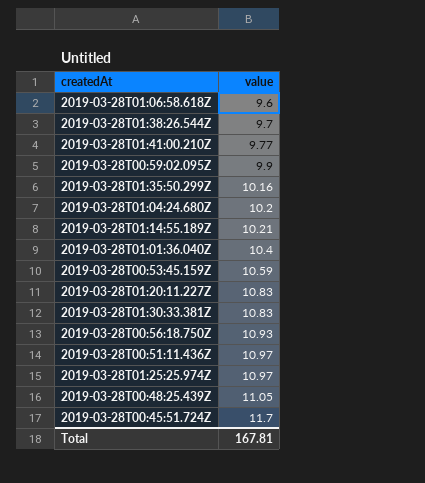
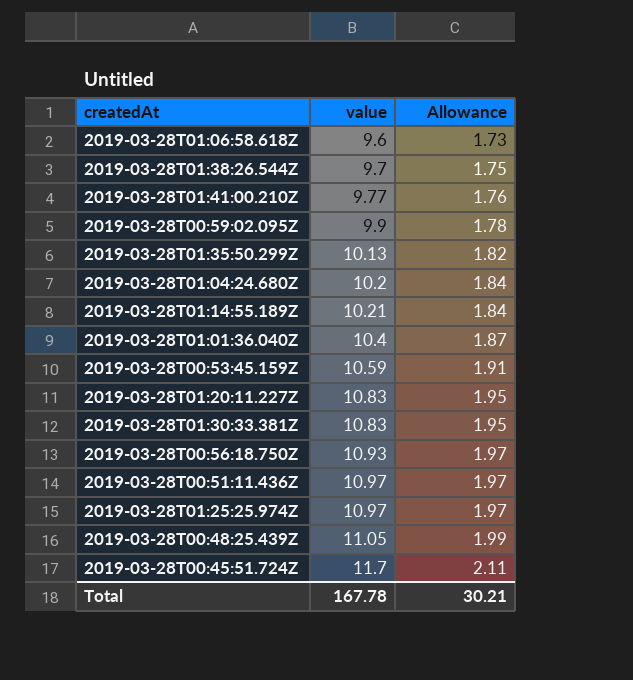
column Allowance | formula: none -> [value] * 0.18
2019-03-28T01:35:50.299Z | value: 10.16 -> 10.13
Total | value: 167.81 -> 167.78

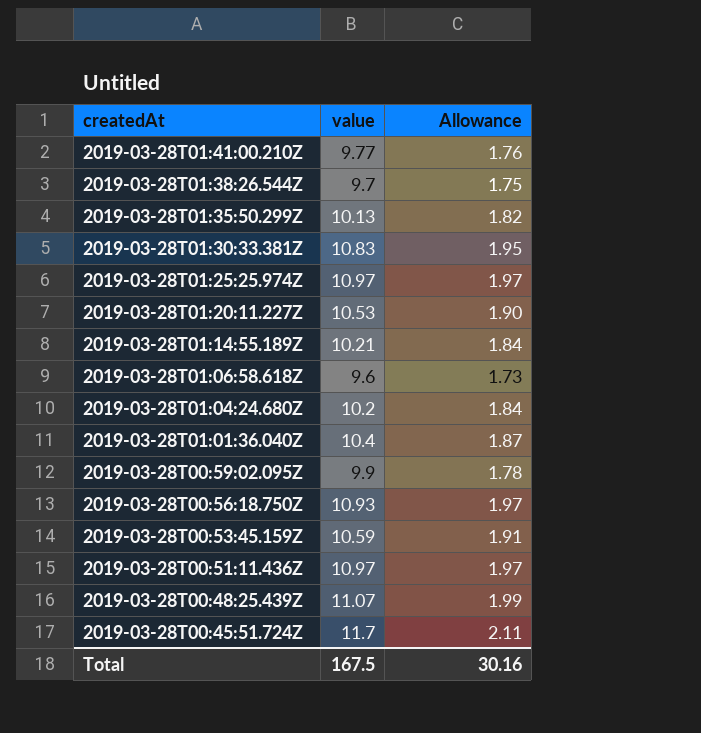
row order: value ascending -> createdAt descending
2019-03-28T01:20:11.227Z | value: 10.83 -> 10.53
2019-03-28T01:20:11.227Z | Allowance: 1.95 -> 1.90
2019-03-28T00:48:25.439Z | value: 11.05 -> 11.07
Total | value: 167.78 -> 167.5
Total | Allowance: 30.21 -> 30.16

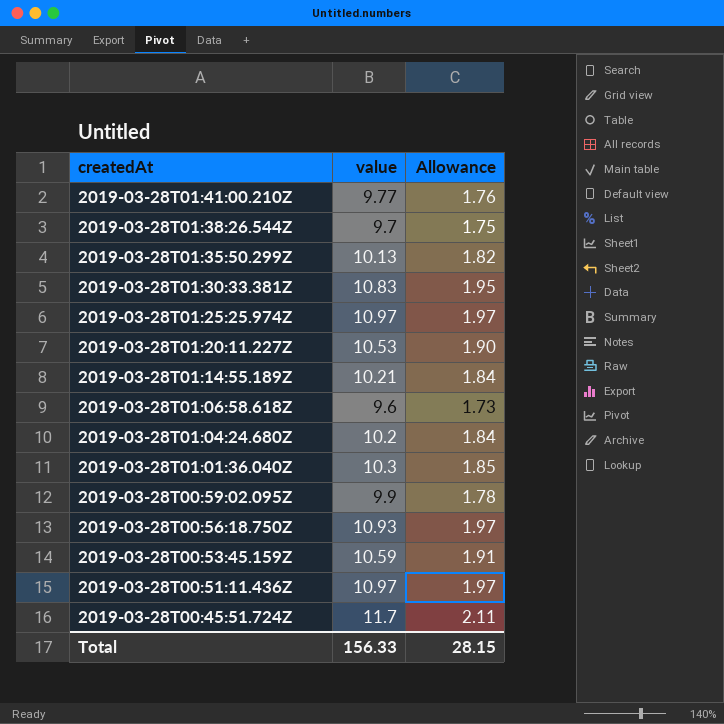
row 2019-03-28T00:48:25.439Z: 11.07 | 1.99 -> none
2019-03-28T01:01:36.040Z | value: 10.4 -> 10.3
2019-03-28T01:01:36.040Z | Allowance: 1.87 -> 1.85
Total | value: 167.5 -> 156.33
Total | Allowance: 30.16 -> 28.15

